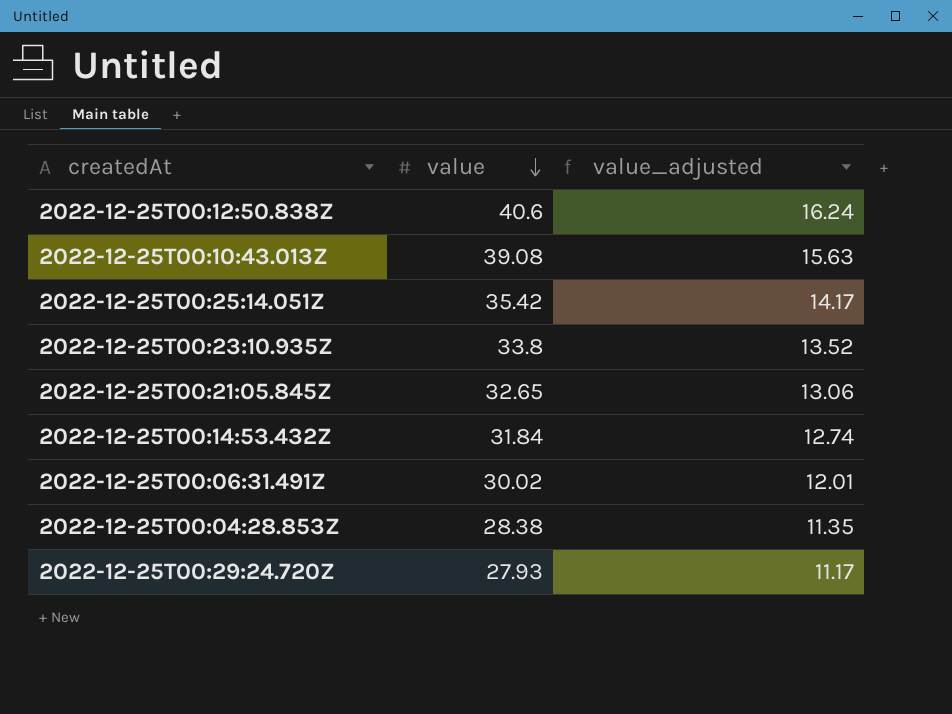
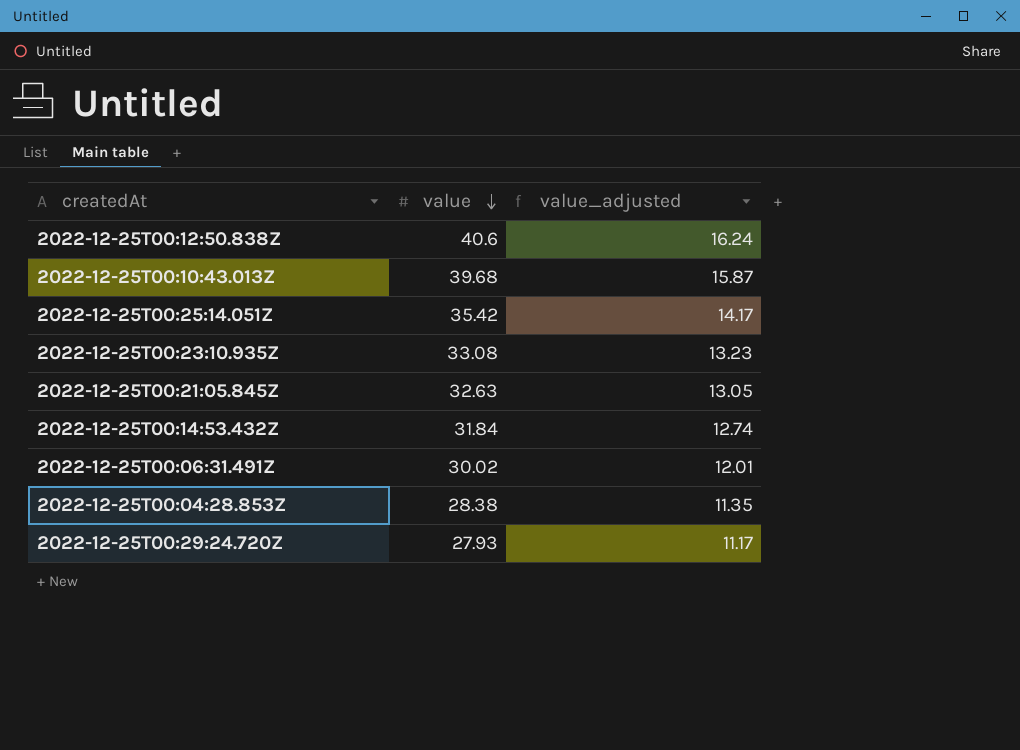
2022-12-25T00:10:43.013Z | value: 39.08 -> 39.68
2022-12-25T00:10:43.013Z | value_adjusted: 15.63 -> 15.87
2022-12-25T00:23:10.935Z | value: 33.8 -> 33.08
2022-12-25T00:23:10.935Z | value_adjusted: 13.52 -> 13.23
2022-12-25T00:21:05.845Z | value: 32.65 -> 32.63
2022-12-25T00:21:05.845Z | value_adjusted: 13.06 -> 13.05

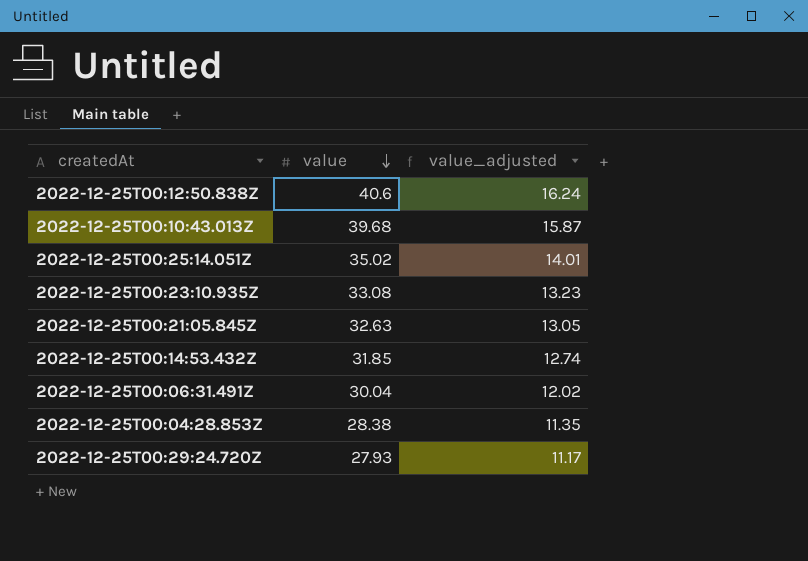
2022-12-25T00:25:14.051Z | value: 35.42 -> 35.02
2022-12-25T00:25:14.051Z | value_adjusted: 14.17 -> 14.01
2022-12-25T00:14:53.432Z | value: 31.84 -> 31.85
2022-12-25T00:06:31.491Z | value: 30.02 -> 30.04
2022-12-25T00:06:31.491Z | value_adjusted: 12.01 -> 12.02

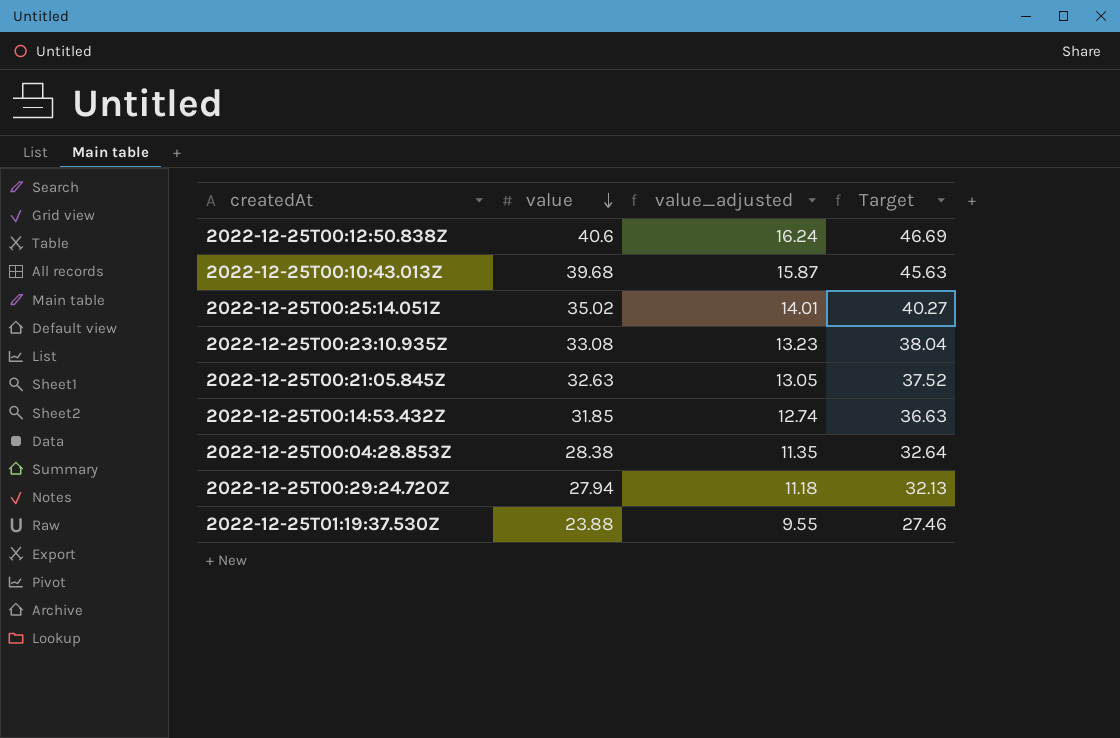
column Target | formula: none -> [value] * 1.15
row 2022-12-25T00:06:31.491Z: 30.04 | 12.02 -> none
2022-12-25T00:29:24.720Z | value: 27.93 -> 27.94
2022-12-25T00:29:24.720Z | value_adjusted: 11.17 -> 11.18
row 2022-12-25T01:19:37.530Z: none -> 23.88 | 9.55 | 27.46

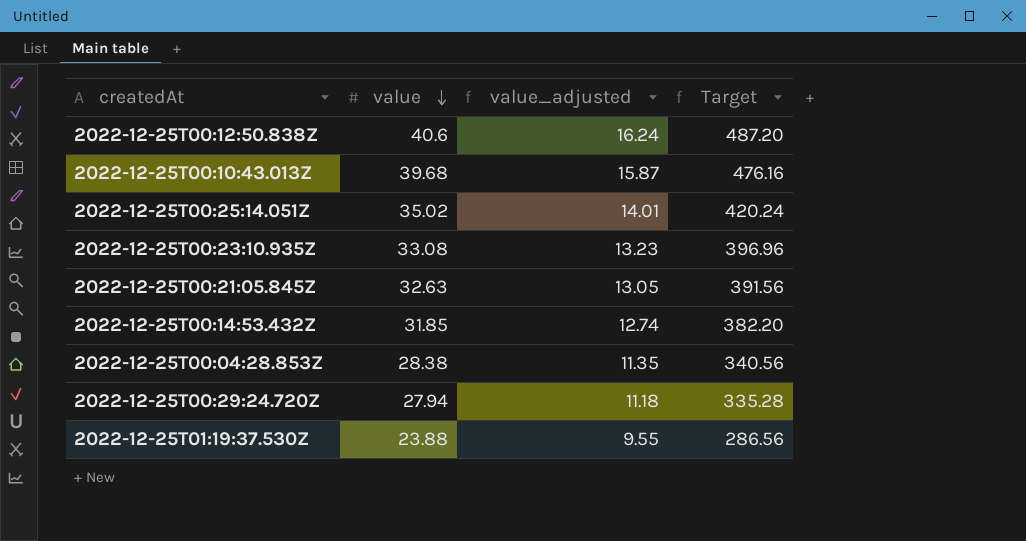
column Target | formula: [value] * 1.15 -> [value] * 12

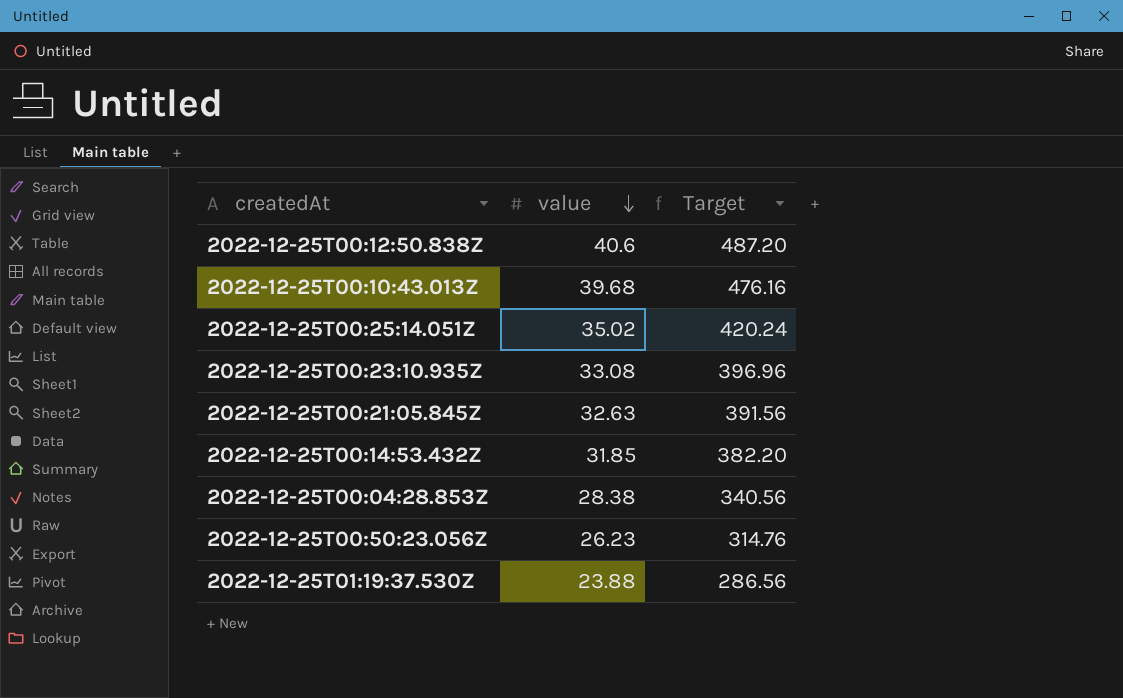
column value_adjusted | formula: [value] * 0.4 -> none
row 2022-12-25T00:29:24.720Z: 27.94 | 11.18 | 335.28 -> none
row 2022-12-25T00:50:23.056Z: none -> 26.23 | 314.76

